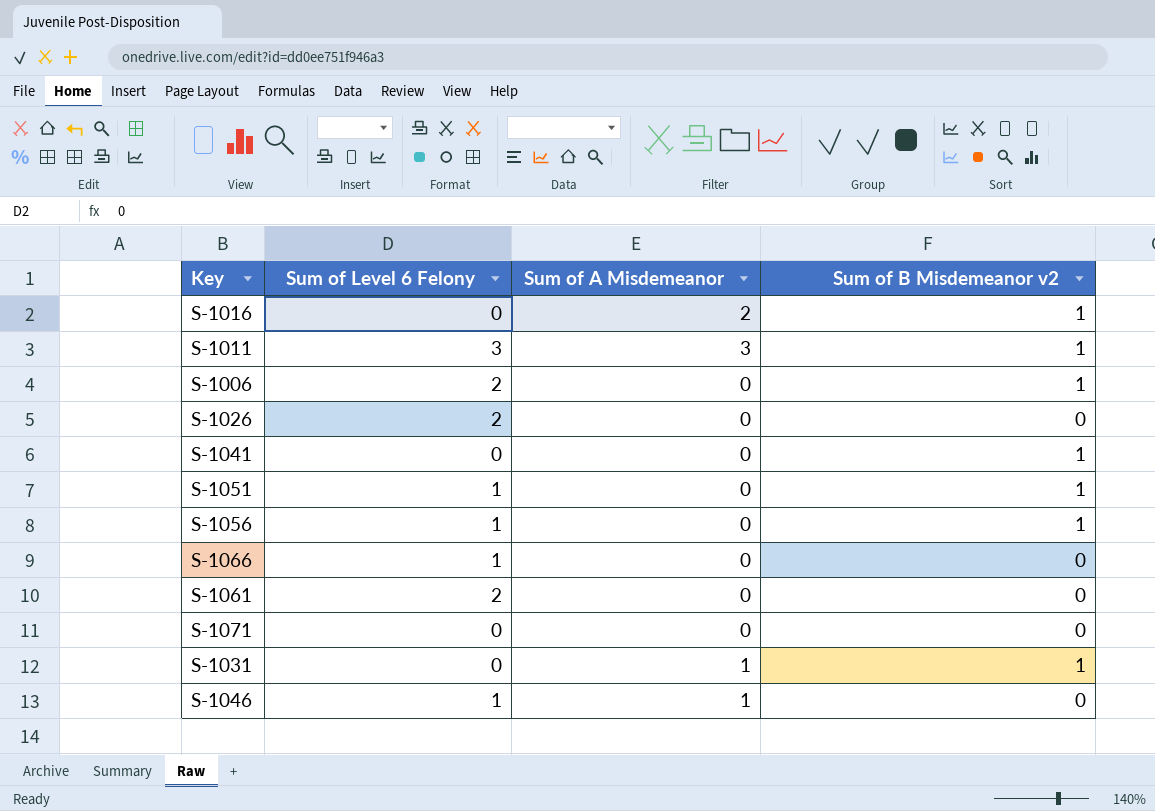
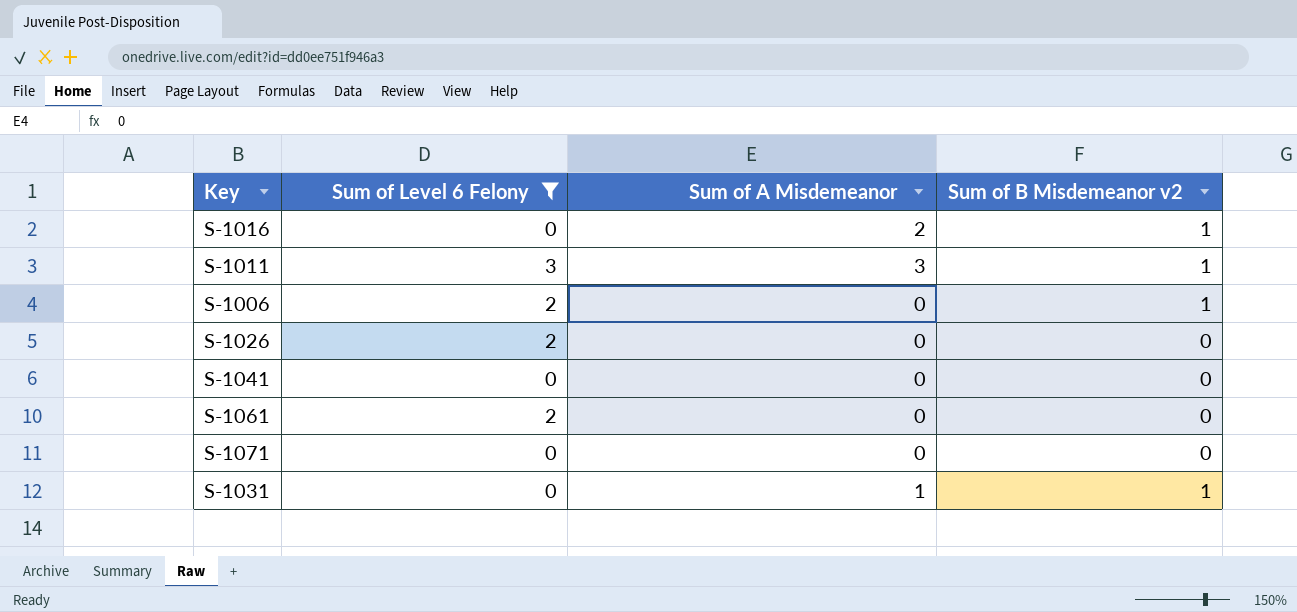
filter: none -> Sum of Level 6 Felony != 1
S-1041 | Sum of B Misdemeanor v2: 1 -> 0

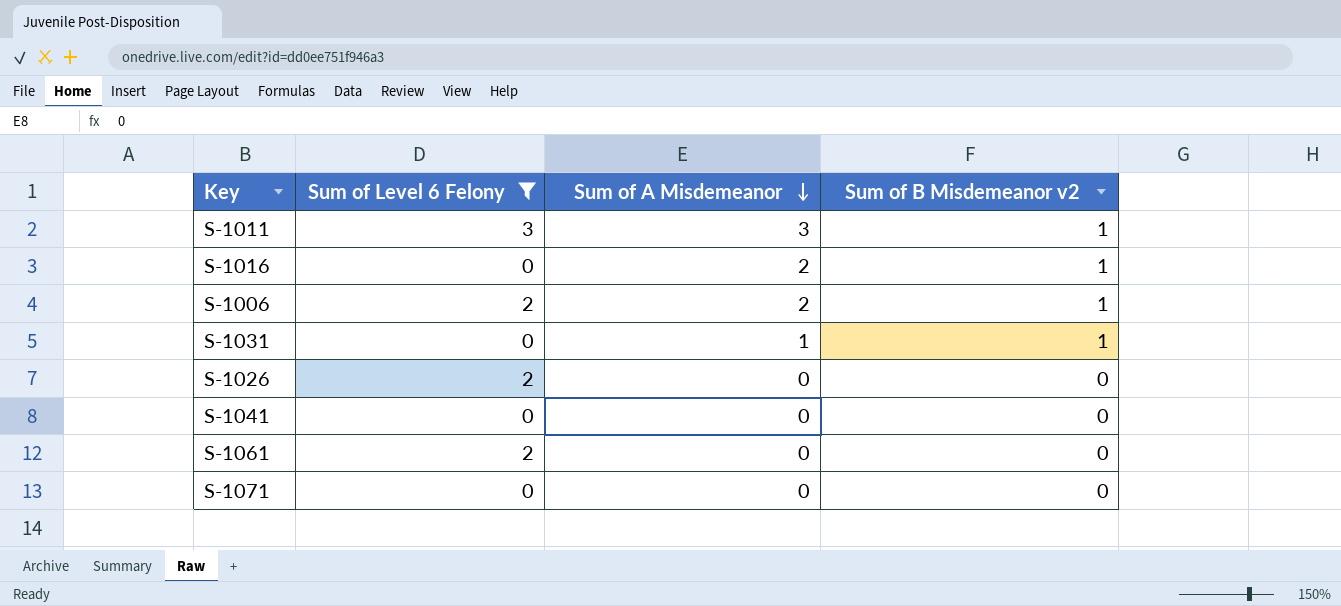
row order: none -> Sum of A Misdemeanor descending
S-1006 | Sum of A Misdemeanor: 0 -> 2

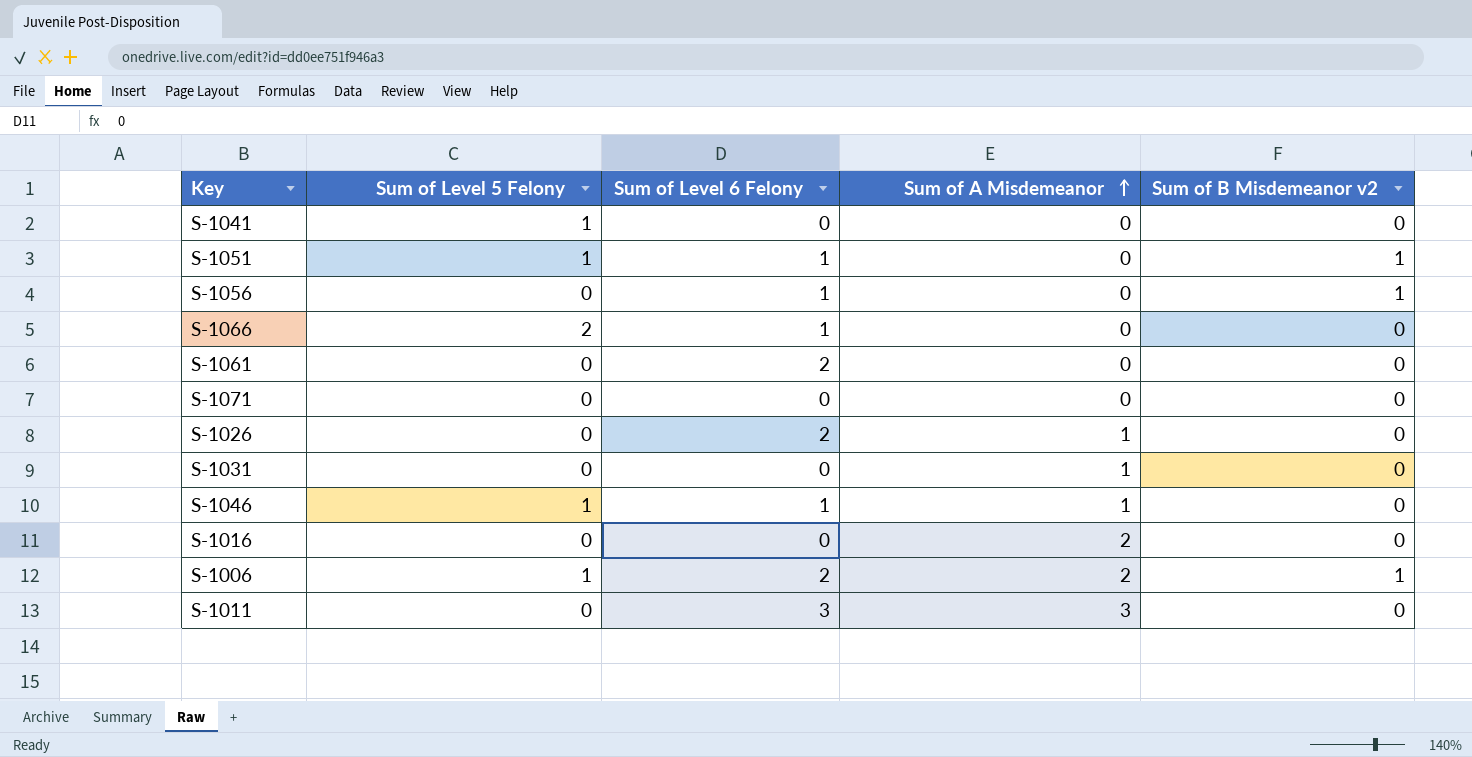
filter: Sum of Level 6 Felony != 1 -> none
row order: Sum of A Misdemeanor descending -> Sum of A Misdemeanor ascending
column Sum of Level 5 Felony | position: none -> 2
S-1026 | Sum of A Misdemeanor: 0 -> 1
S-1031 | Sum of B Misdemeanor v2: 1 -> 0
S-1016 | Sum of B Misdemeanor v2: 1 -> 0
S-1011 | Sum of B Misdemeanor v2: 1 -> 0

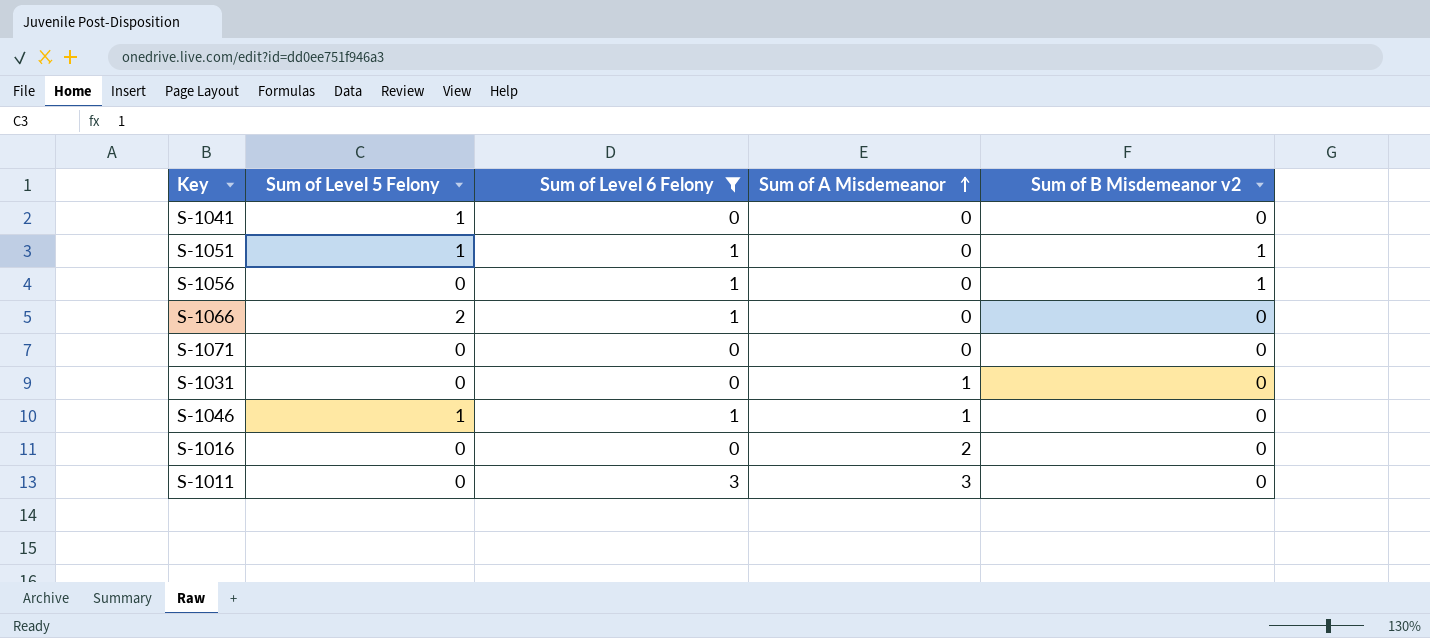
filter: none -> Sum of Level 6 Felony != 2

